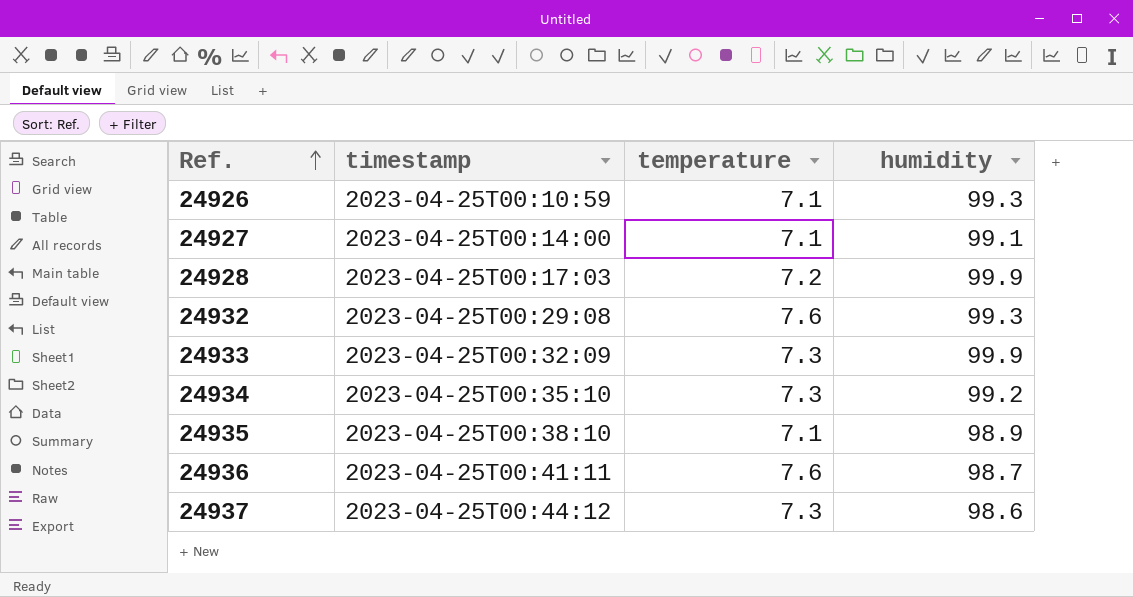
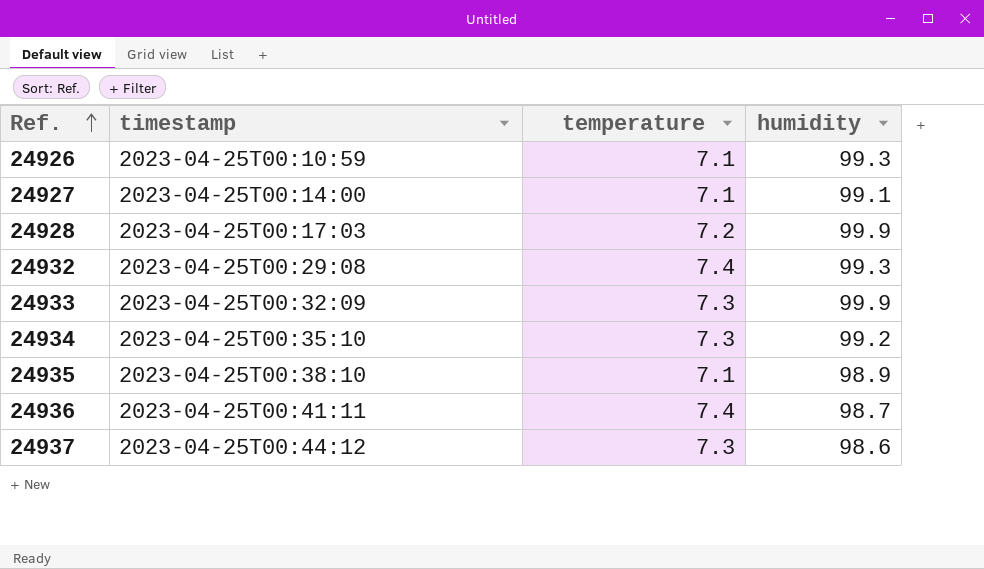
24932 | temperature: 7.6 -> 7.4
24936 | temperature: 7.6 -> 7.4

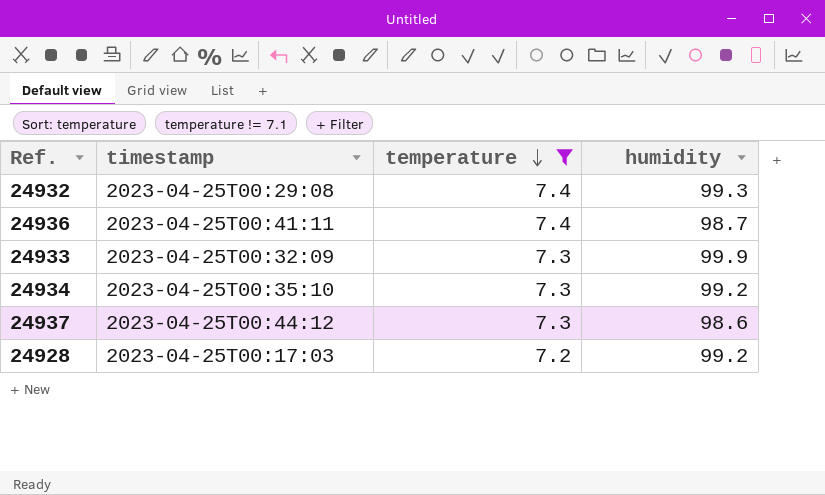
filter: none -> temperature != 7.1
row order: Ref. ascending -> temperature descending
24928 | humidity: 99.9 -> 99.2

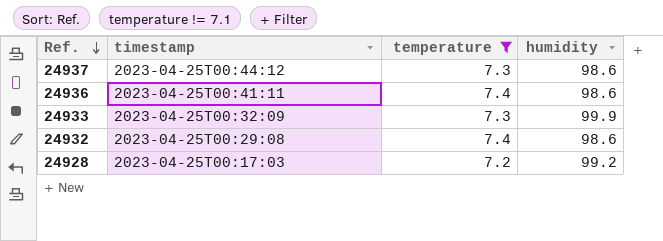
row order: temperature descending -> Ref. descending
row 24934: 2023-04-25T00:35:10 | 7.3 | 99.2 -> none
24936 | humidity: 98.7 -> 98.6
24932 | humidity: 99.3 -> 98.6

